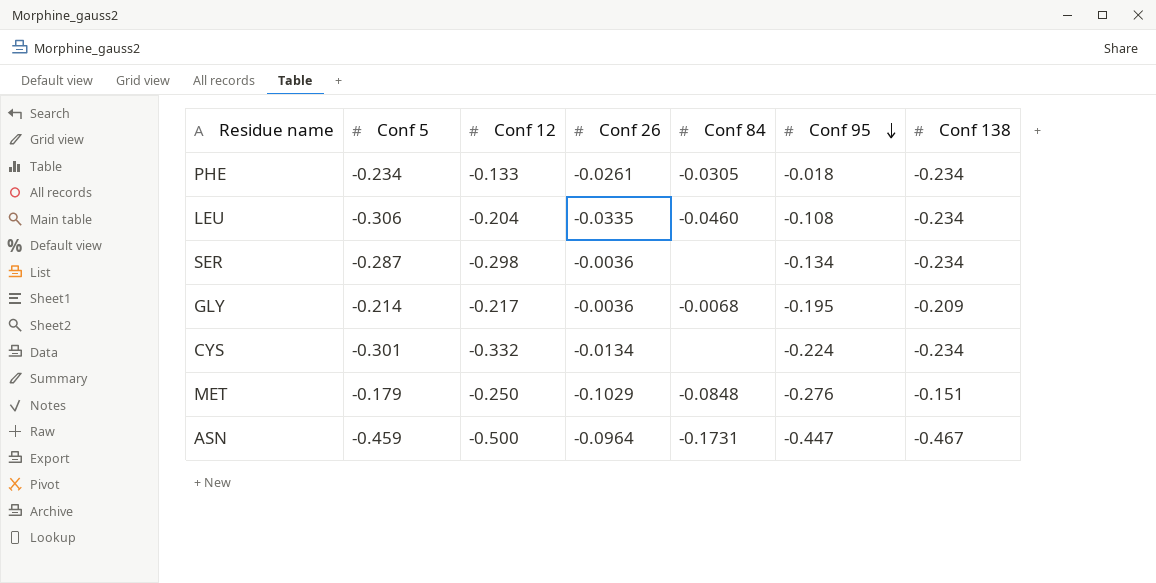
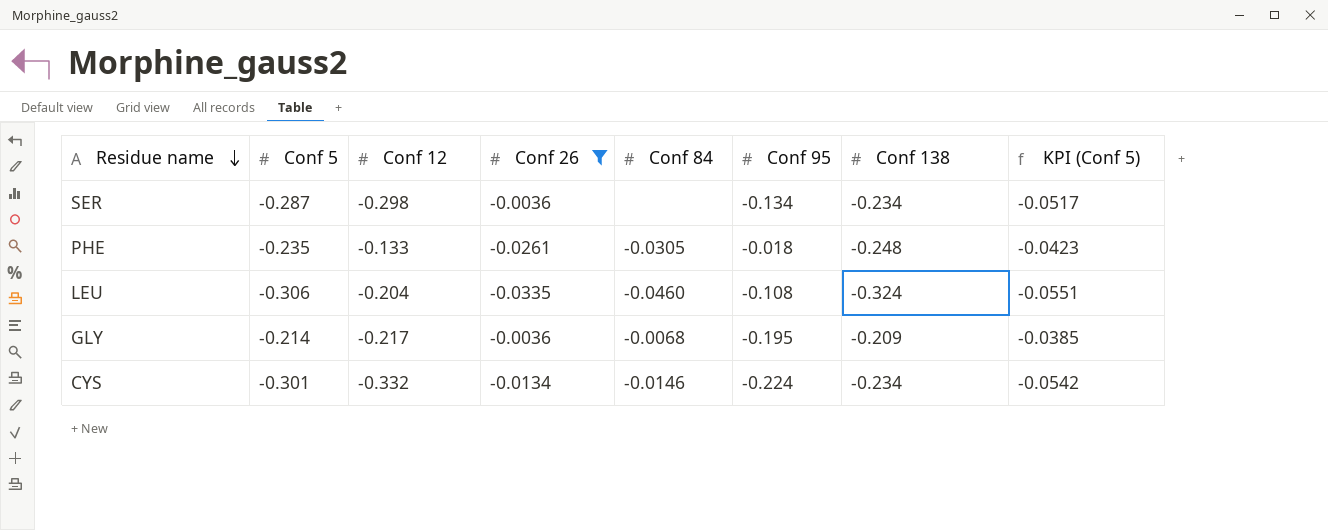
filter: none -> Conf 26 >= -0.0335
row order: Conf 95 descending -> Residue name descending
column KPI (Conf 5) | formula: none -> [Conf 5] * 0.18
PHE | Conf 5: -0.234 -> -0.235
PHE | Conf 138: -0.234 -> -0.248
LEU | Conf 138: -0.234 -> -0.324
CYS | Conf 84: none -> -0.0146

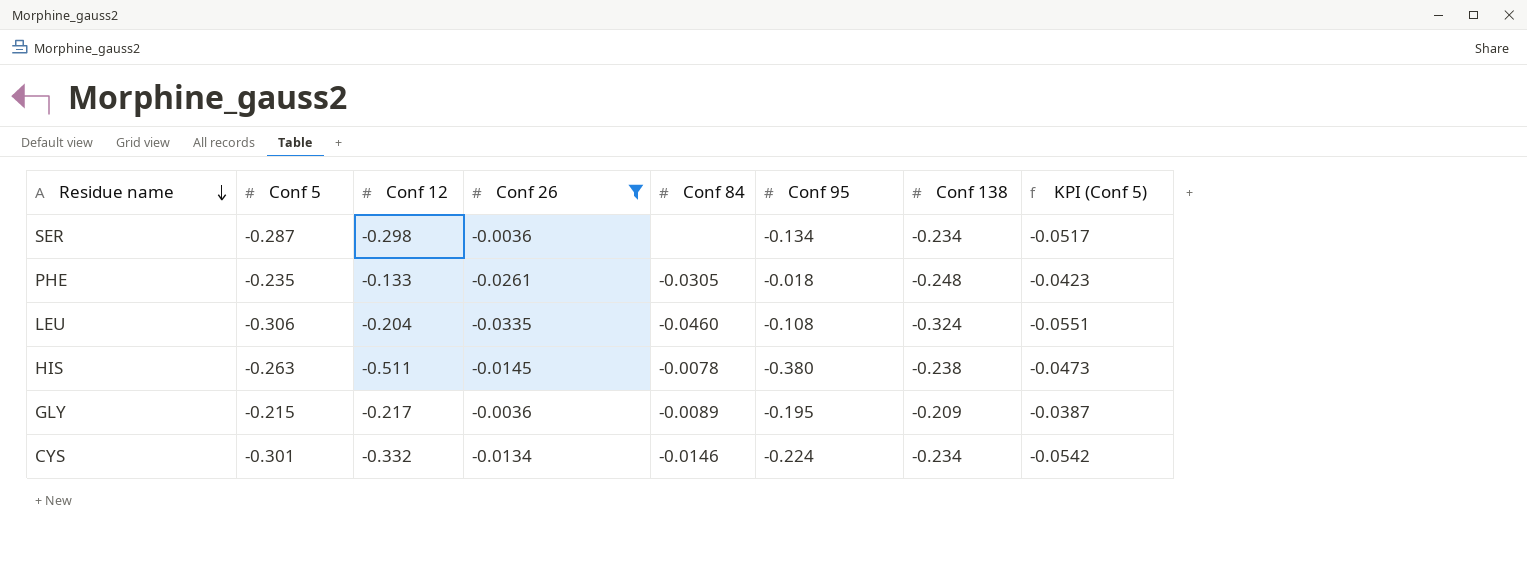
row HIS: none -> -0.263 | -0.511 | -0.0145 | -0.0078 | -0.380 | -0.238 | -0.0473
GLY | Conf 5: -0.214 -> -0.215
GLY | Conf 84: -0.0068 -> -0.0089
GLY | KPI (Conf 5): -0.0385 -> -0.0387

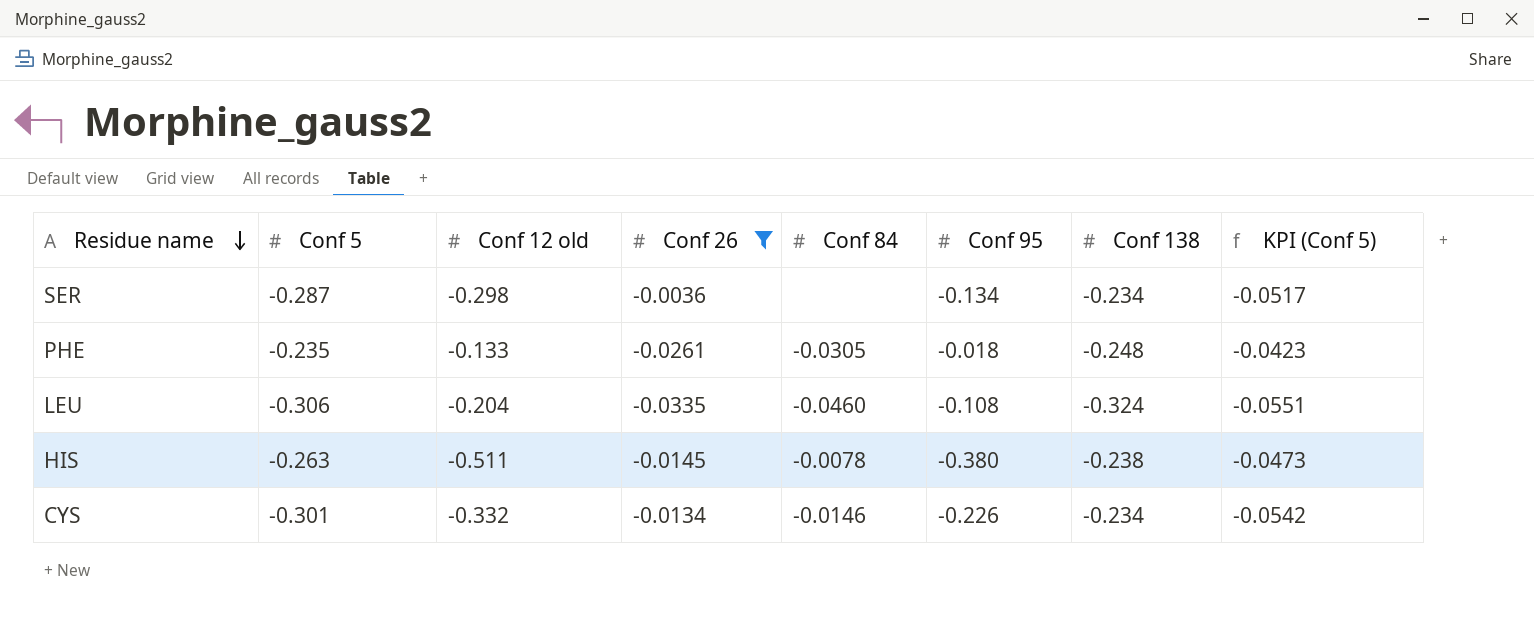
column name: Conf 12 -> Conf 12 old
row GLY: -0.215 | -0.217 | -0.0036 | -0.0089 | -0.195 | -0.209 | -0.0387 -> none
CYS | Conf 95: -0.224 -> -0.226

